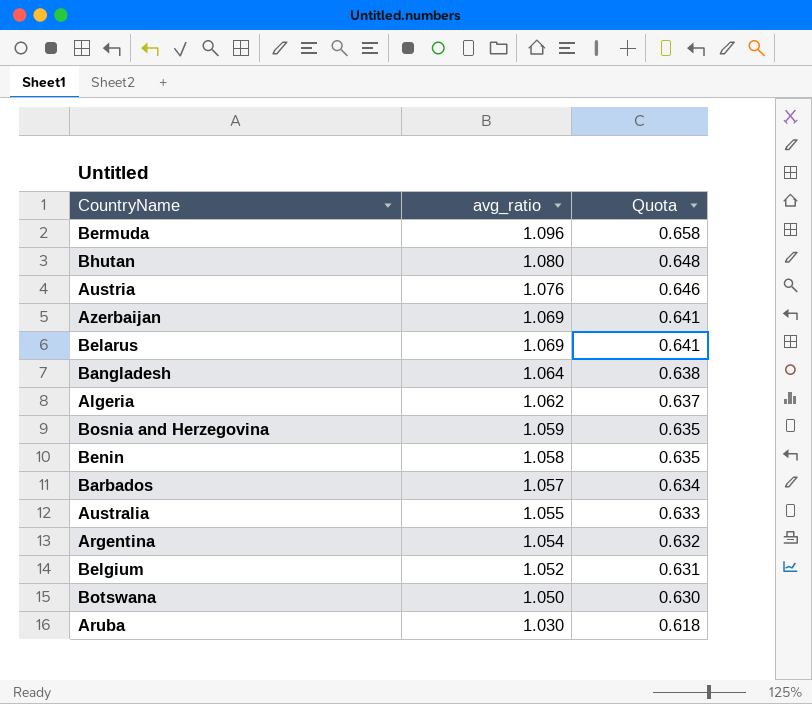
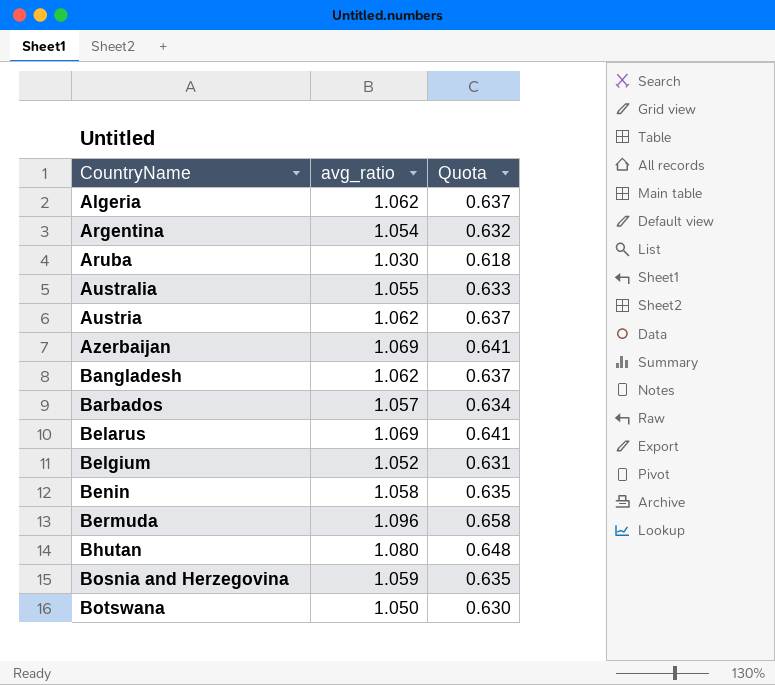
row order: avg_ratio descending -> CountryName ascending
Austria | avg_ratio: 1.076 -> 1.062
Austria | Quota: 0.646 -> 0.637
Bangladesh | avg_ratio: 1.064 -> 1.062
Bangladesh | Quota: 0.638 -> 0.637

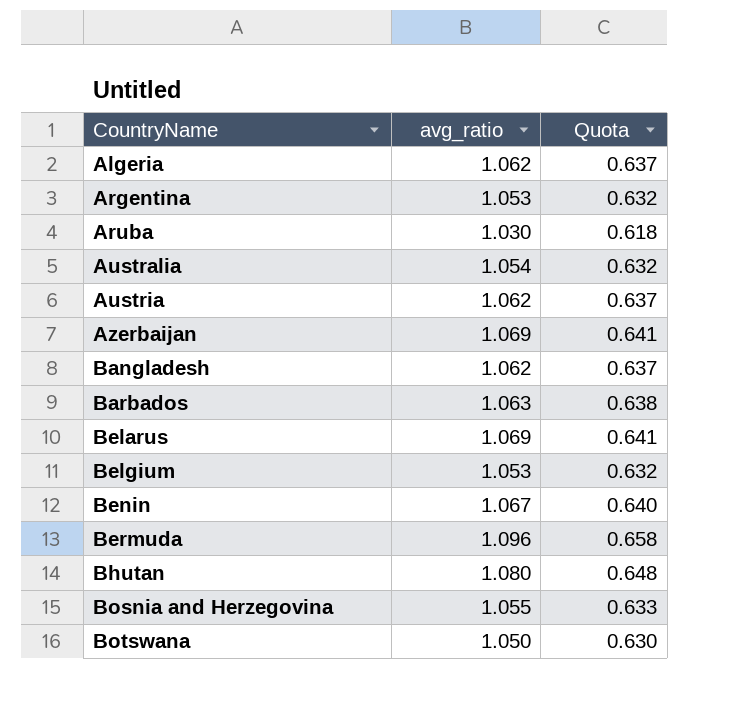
Argentina | avg_ratio: 1.054 -> 1.053
Australia | avg_ratio: 1.055 -> 1.054
Australia | Quota: 0.633 -> 0.632
Barbados | avg_ratio: 1.057 -> 1.063
Barbados | Quota: 0.634 -> 0.638
Belgium | avg_ratio: 1.052 -> 1.053
Belgium | Quota: 0.631 -> 0.632
Benin | avg_ratio: 1.058 -> 1.067
Benin | Quota: 0.635 -> 0.640
Bosnia and Herzegovina | avg_ratio: 1.059 -> 1.055
Bosnia and Herzegovina | Quota: 0.635 -> 0.633

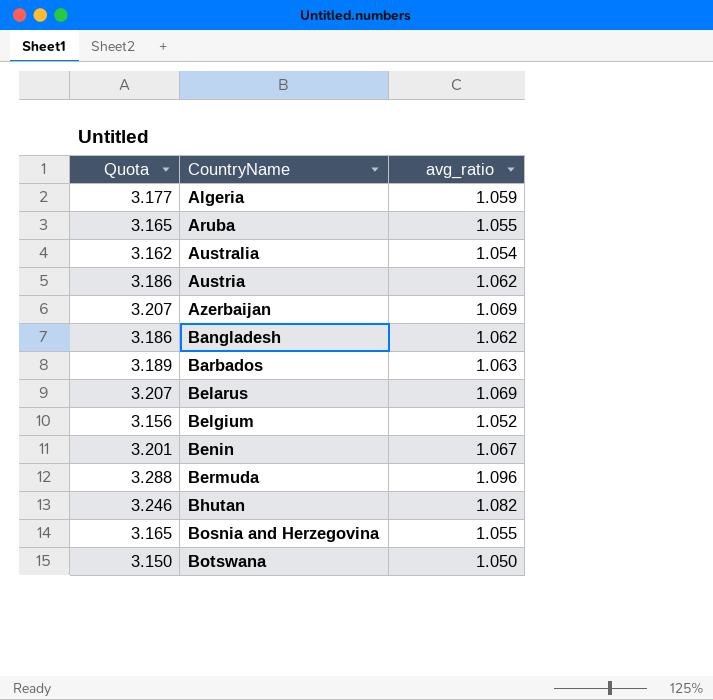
column Quota | formula: [avg_ratio] * 0.6 -> [avg_ratio] * 3
column Quota | position: 3 -> 1
row Argentina: 1.053 | 0.632 -> none
Algeria | avg_ratio: 1.062 -> 1.059
Aruba | avg_ratio: 1.030 -> 1.055
Belgium | avg_ratio: 1.053 -> 1.052
Bhutan | avg_ratio: 1.080 -> 1.082

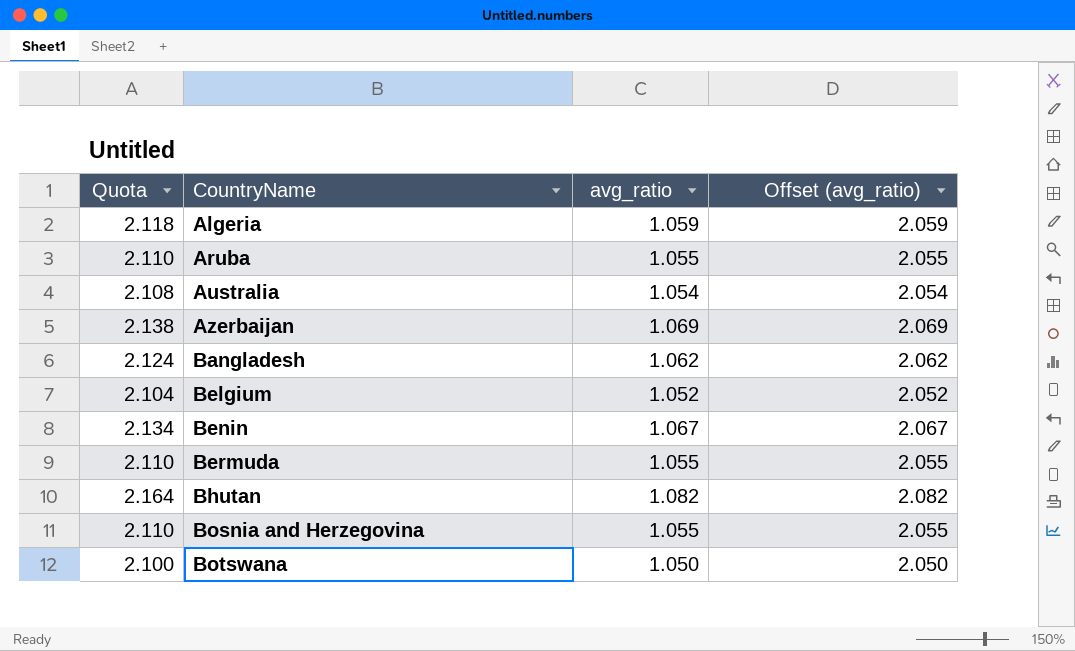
column Quota | formula: [avg_ratio] * 3 -> [avg_ratio] * 2
column Offset (avg_ratio) | formula: none -> [avg_ratio] + 1
row Austria: 3.186 | 1.062 -> none
row Barbados: 3.189 | 1.063 -> none
row Belarus: 3.207 | 1.069 -> none
Bermuda | avg_ratio: 1.096 -> 1.055

